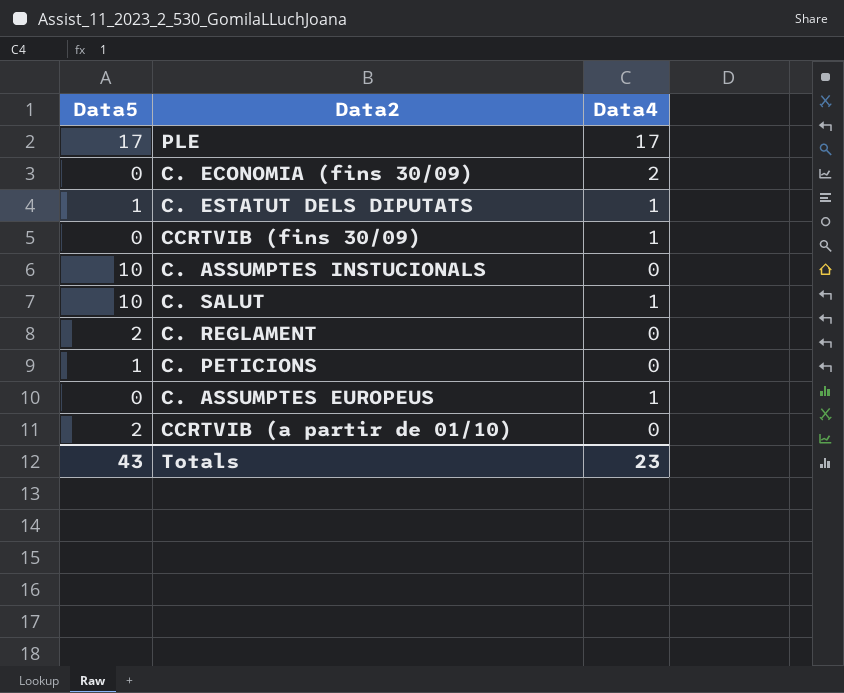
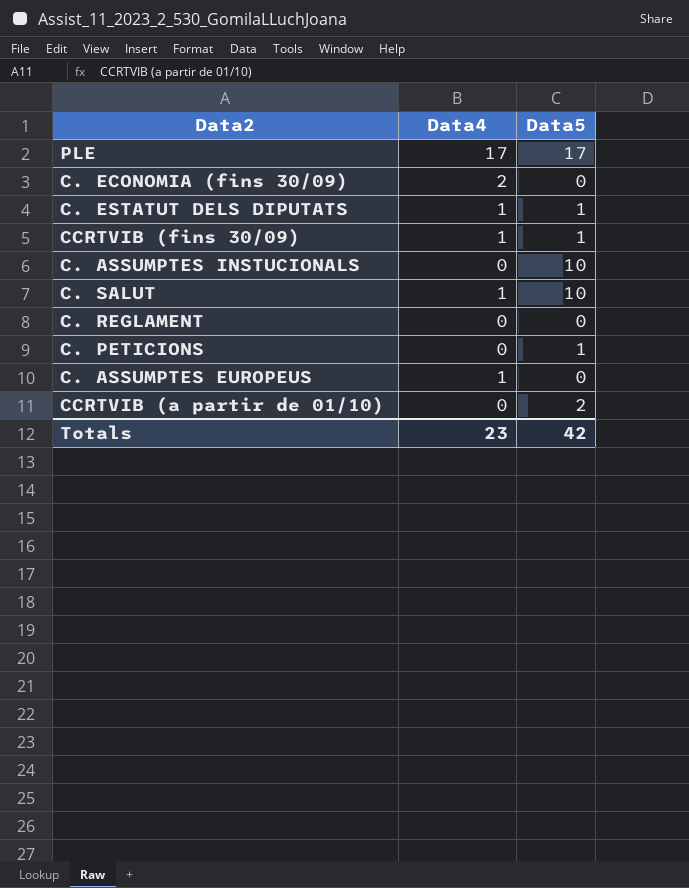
column Data5 | position: 1 -> 3
CCRTVIB (fins 30/09) | Data5: 0 -> 1
C. REGLAMENT | Data5: 2 -> 0
Totals | Data5: 43 -> 42

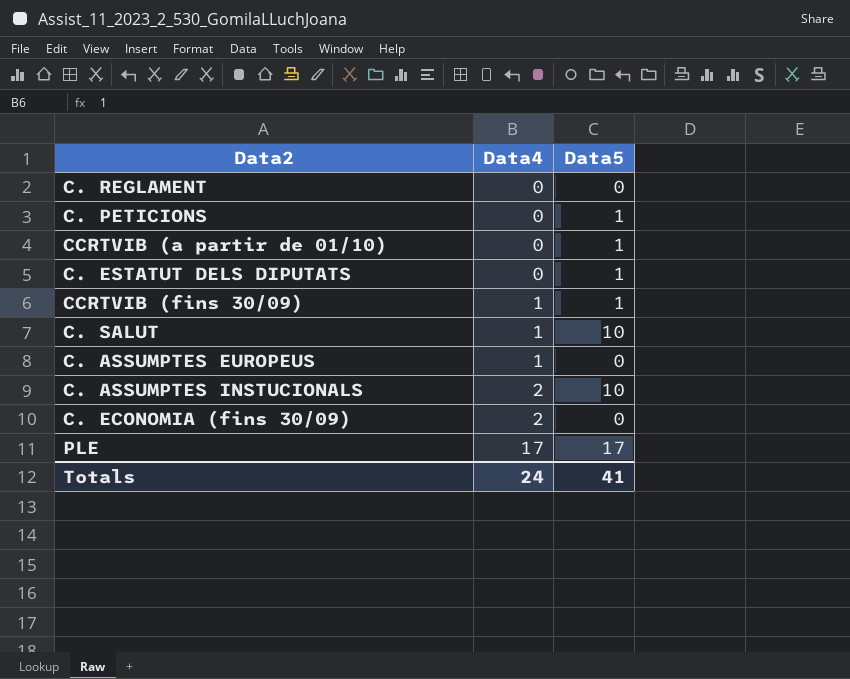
row order: none -> Data4 ascending
CCRTVIB (a partir de 01/10) | Data5: 2 -> 1
C. ESTATUT DELS DIPUTATS | Data4: 1 -> 0
C. ASSUMPTES INSTUCIONALS | Data4: 0 -> 2
Totals | Data4: 23 -> 24
Totals | Data5: 42 -> 41

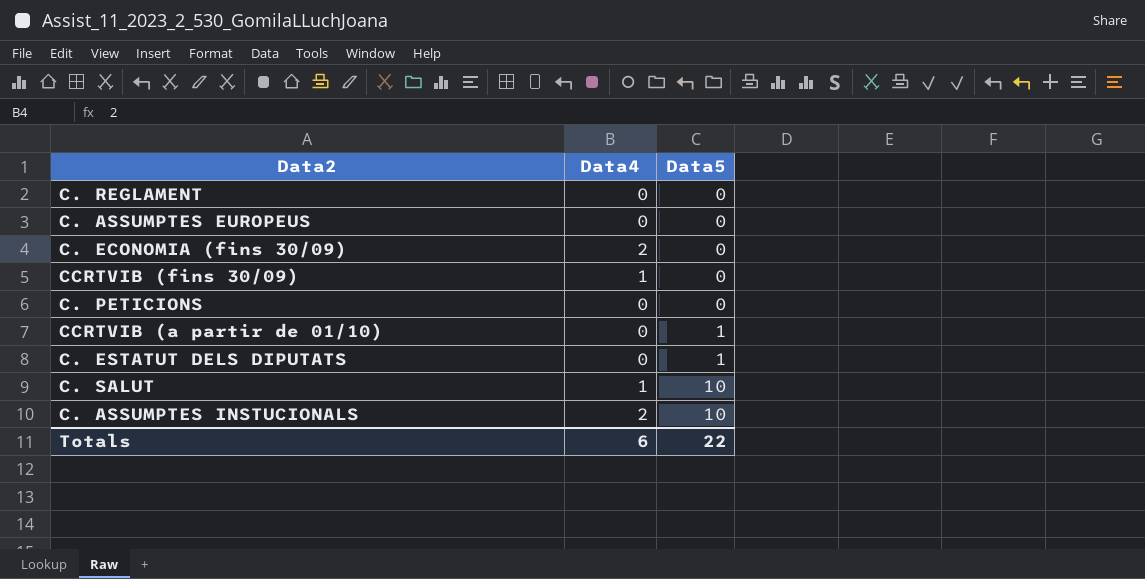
row order: Data4 ascending -> Data5 ascending
row PLE: 17 | 17 -> none
C. ASSUMPTES EUROPEUS | Data4: 1 -> 0
CCRTVIB (fins 30/09) | Data5: 1 -> 0
C. PETICIONS | Data5: 1 -> 0
Totals | Data4: 24 -> 6
Totals | Data5: 41 -> 22

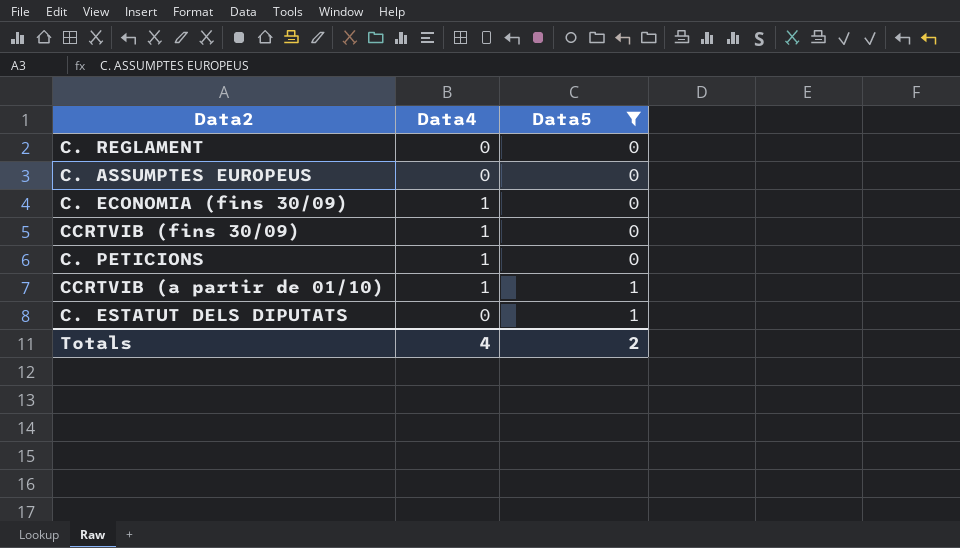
filter: none -> Data5 != 10
C. ECONOMIA (fins 30/09) | Data4: 2 -> 1
C. PETICIONS | Data4: 0 -> 1
CCRTVIB (a partir de 01/10) | Data4: 0 -> 1
Totals | Data4: 6 -> 4
Totals | Data5: 22 -> 2

